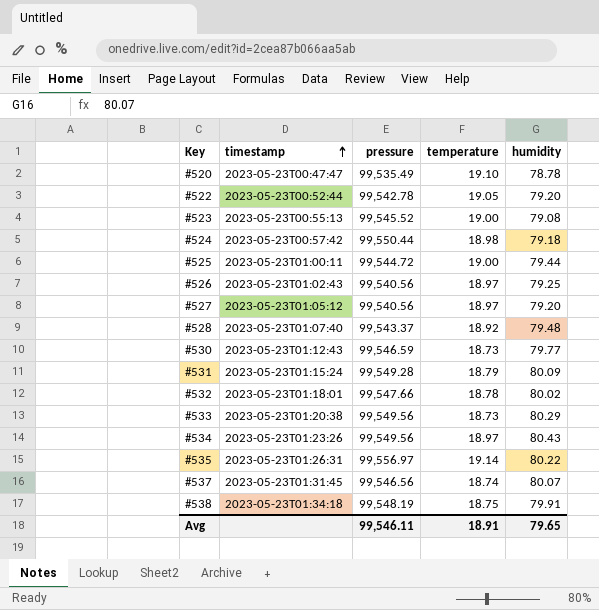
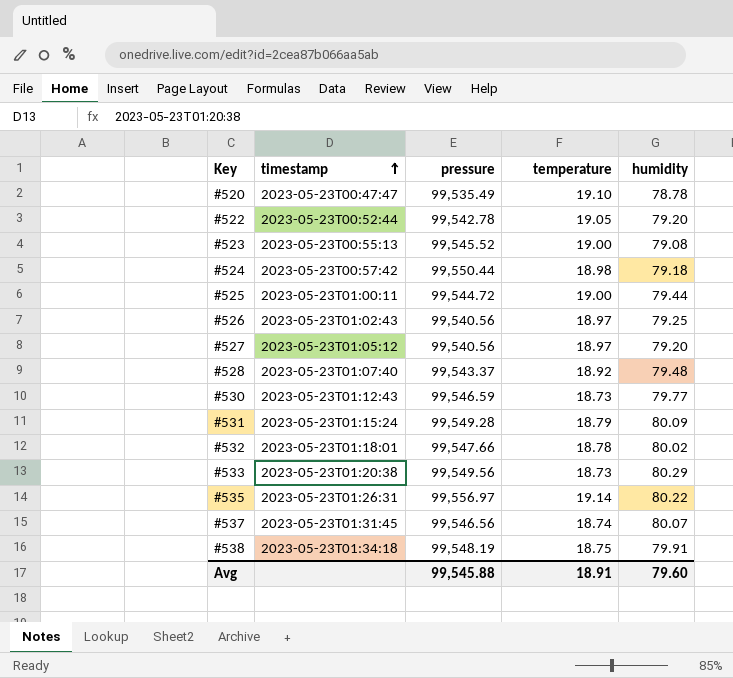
row #534: 2023-05-23T01:23:26 | 99,549.56 | 18.97 | 80.43 -> none
Avg | pressure: 99,546.11 -> 99,545.88
Avg | humidity: 79.65 -> 79.60

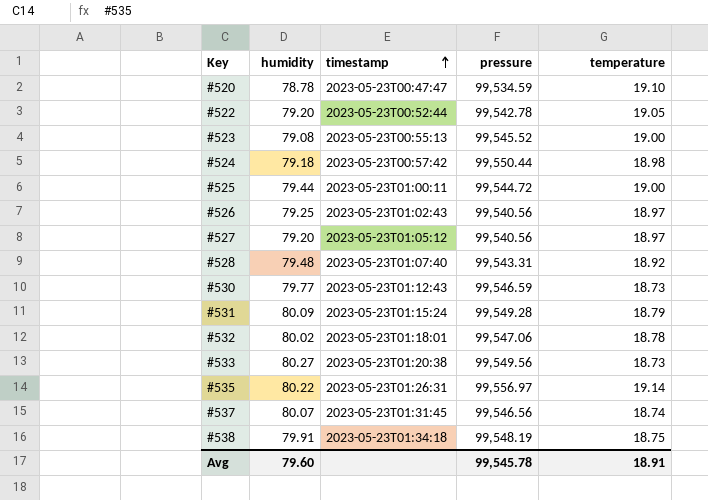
column humidity | position: 5 -> 2
#520 | pressure: 99,535.49 -> 99,534.59
#528 | pressure: 99,543.37 -> 99,543.31
#532 | pressure: 99,547.66 -> 99,547.06
#533 | humidity: 80.29 -> 80.27
Avg | pressure: 99,545.88 -> 99,545.78

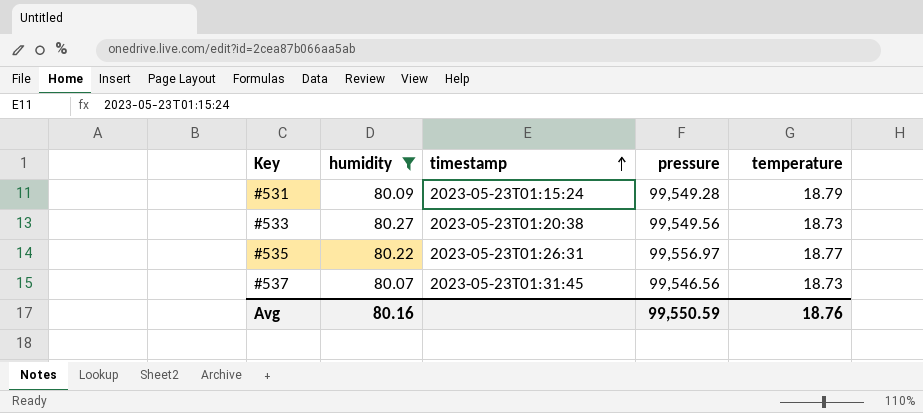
filter: none -> humidity >= 80.07
#535 | temperature: 19.14 -> 18.77
#537 | temperature: 18.74 -> 18.73
Avg | humidity: 79.60 -> 80.16
Avg | pressure: 99,545.78 -> 99,550.59
Avg | temperature: 18.91 -> 18.76

